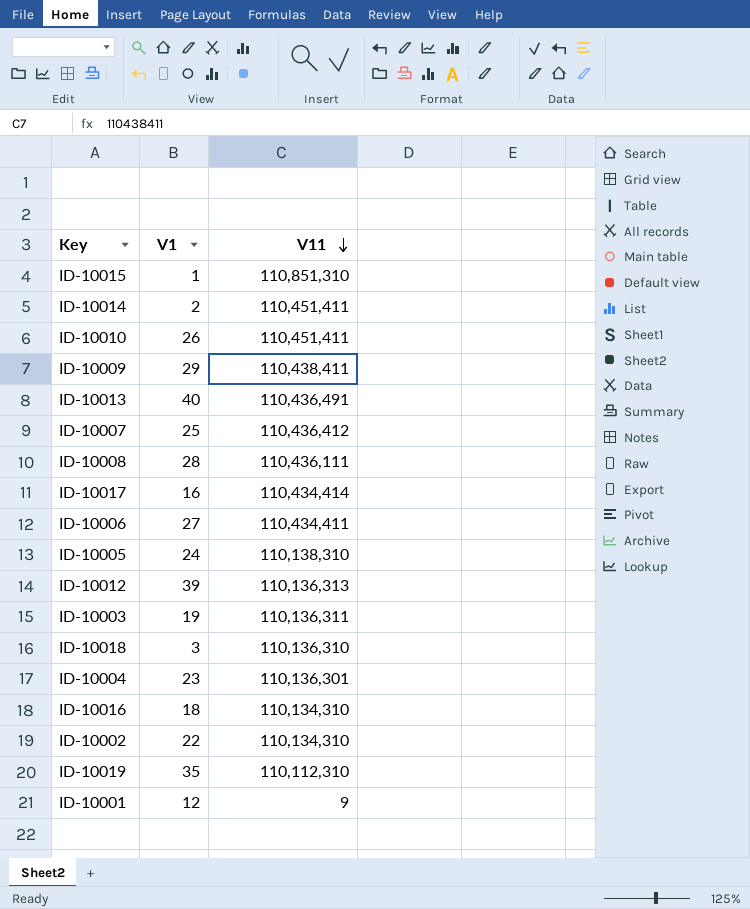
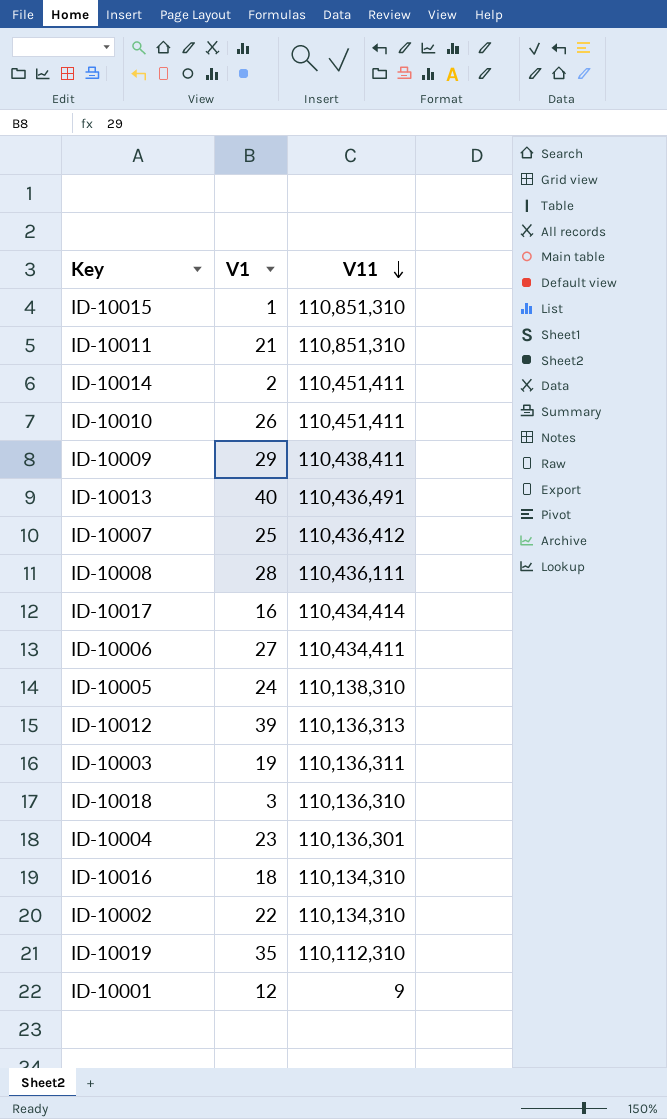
row ID-10011: none -> 21 | 110,851,310

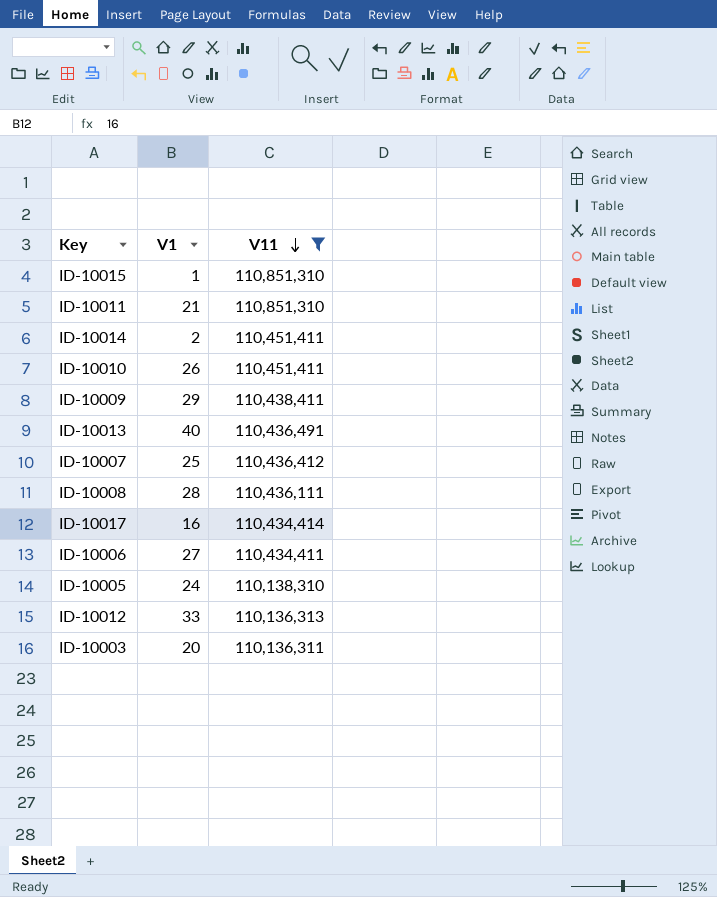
filter: none -> V11 >= 110,136,311
ID-10012 | V1: 39 -> 33
ID-10003 | V1: 19 -> 20

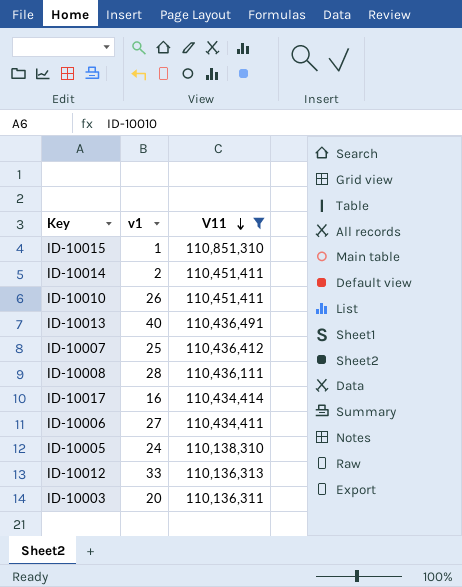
column name: V1 -> v1
row ID-10011: 21 | 110,851,310 -> none
row ID-10009: 29 | 110,438,411 -> none

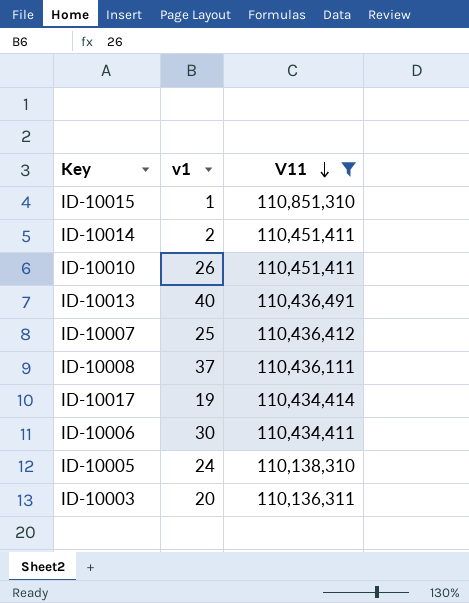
row ID-10012: 33 | 110,136,313 -> none
ID-10008 | v1: 28 -> 37
ID-10017 | v1: 16 -> 19
ID-10006 | v1: 27 -> 30

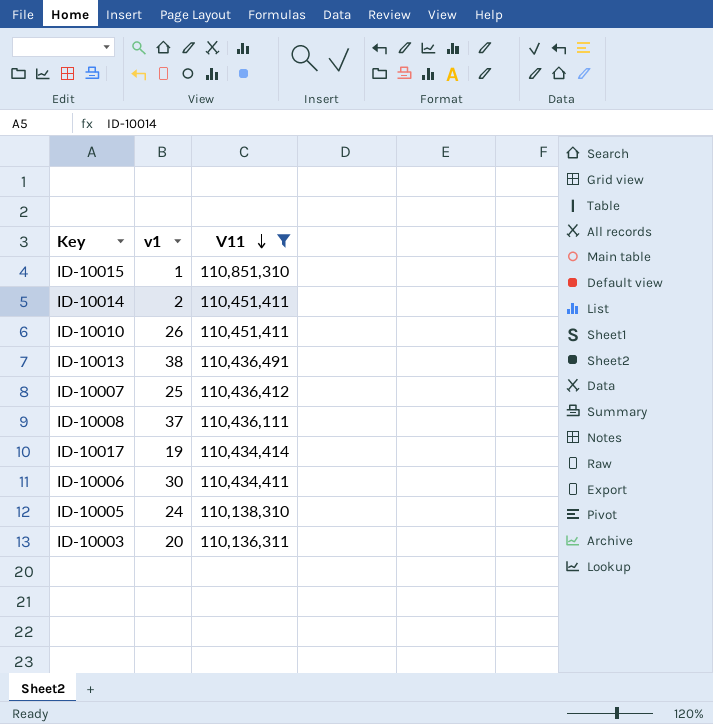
ID-10013 | v1: 40 -> 38

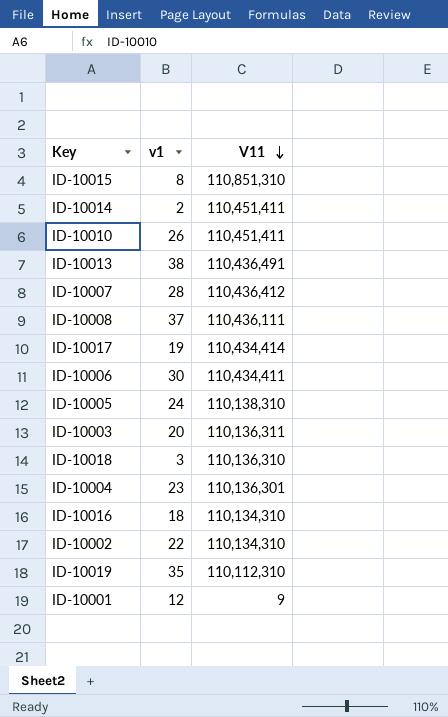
filter: V11 >= 110,136,311 -> none
ID-10015 | v1: 1 -> 8
ID-10007 | v1: 25 -> 28

